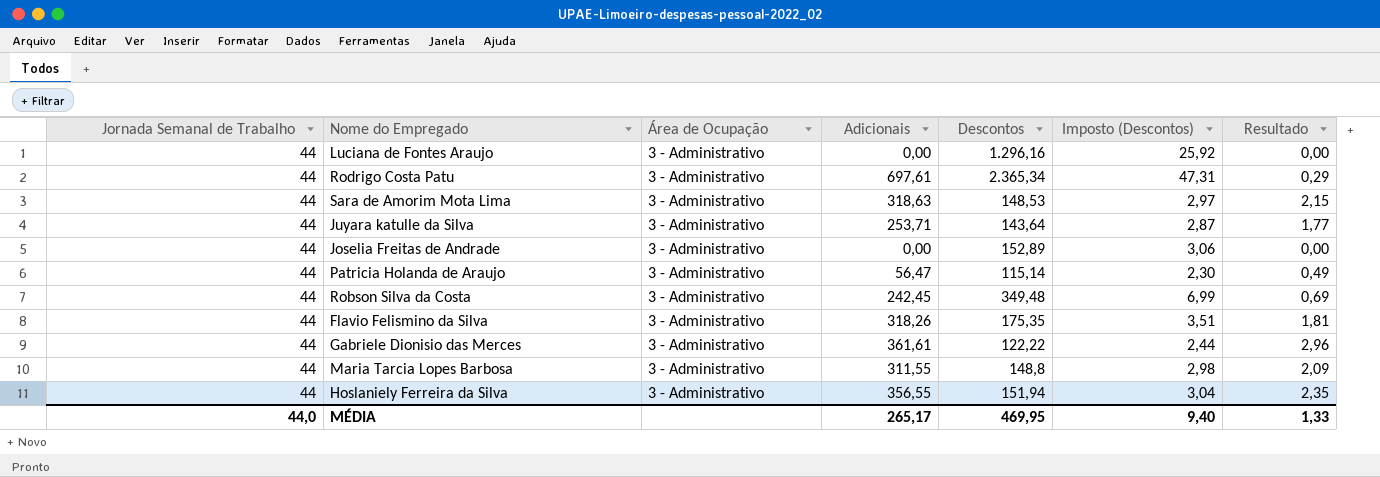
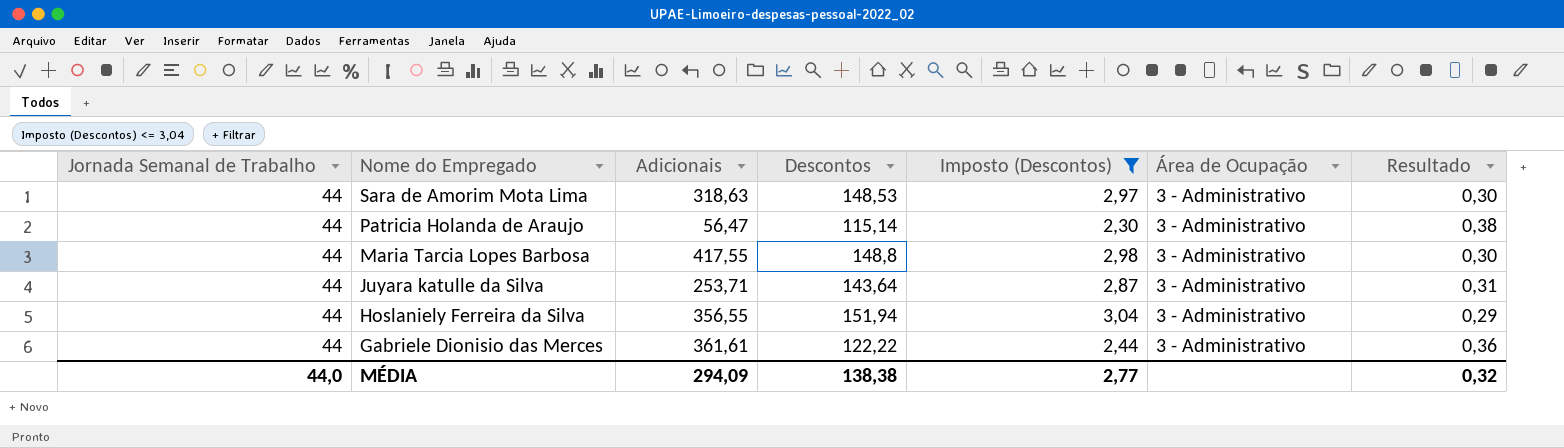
filter: none -> Imposto (Descontos) <= 3,04
row order: none -> Nome do Empregado descending
column Área de Ocupação | position: 3 -> 6
column Resultado | formula: [Adicionais] / [Descontos] -> [Jornada Semanal de Trabalho] / [Descontos]
Maria Tarcia Lopes Barbosa | Adicionais: 311,55 -> 417,55
MÉDIA | Adicionais: 265,17 -> 294,09
MÉDIA | Descontos: 469,95 -> 138,38
MÉDIA | Imposto (Descontos): 9,40 -> 2,77
MÉDIA | Resultado: 1,33 -> 0,32

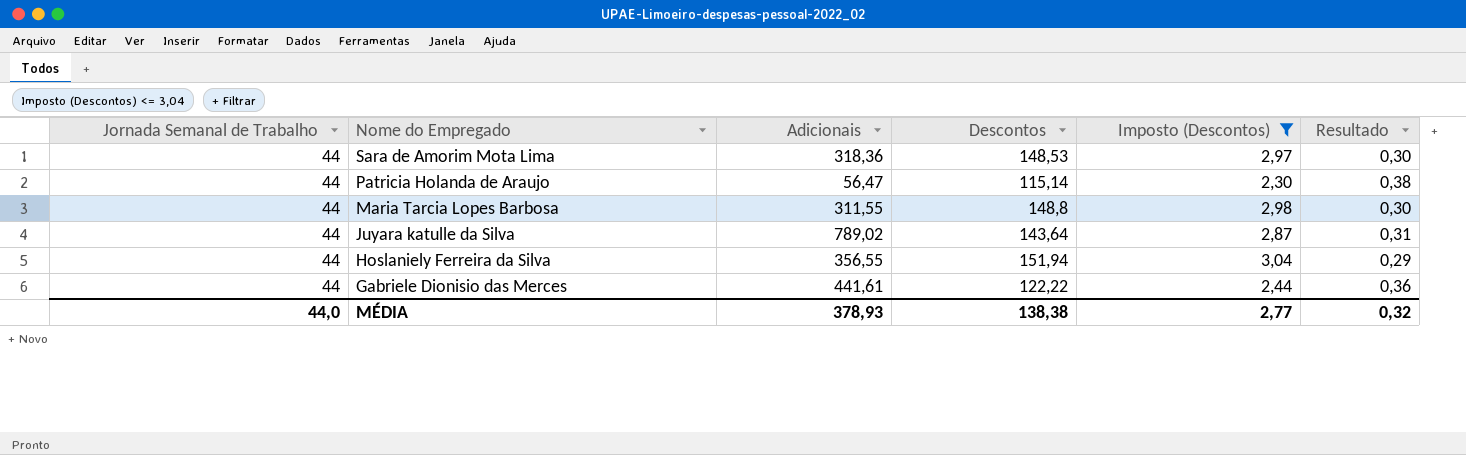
column Área de Ocupação | position: 6 -> none
Sara de Amorim Mota Lima | Adicionais: 318,63 -> 318,36
Maria Tarcia Lopes Barbosa | Adicionais: 417,55 -> 311,55
Juyara katulle da Silva | Adicionais: 253,71 -> 789,02
Gabriele Dionisio das Merces | Adicionais: 361,61 -> 441,61
MÉDIA | Adicionais: 294,09 -> 378,93

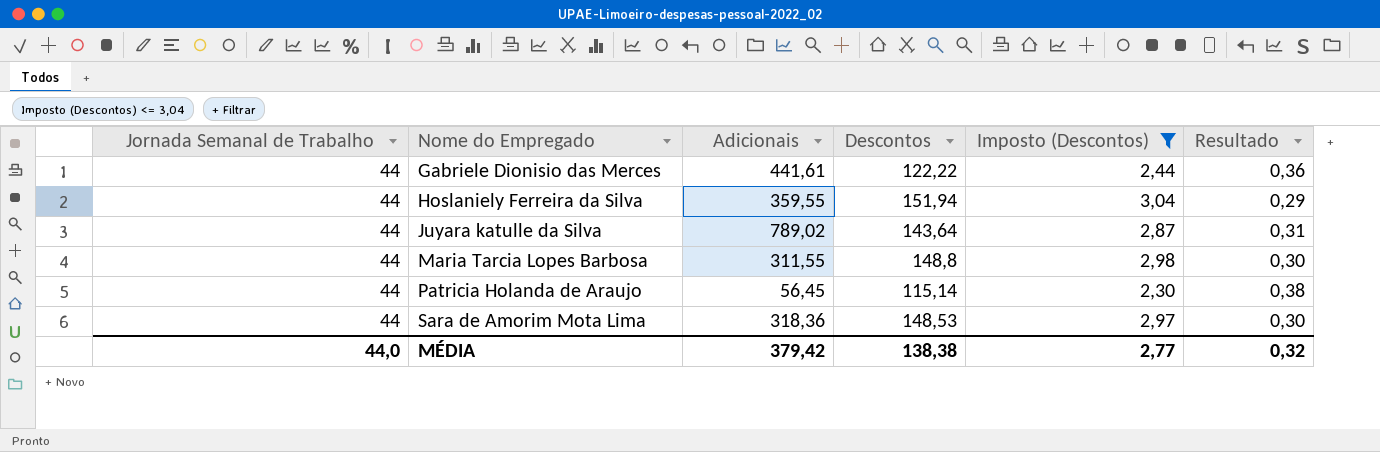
row order: Nome do Empregado descending -> Nome do Empregado ascending
Hoslaniely Ferreira da Silva | Adicionais: 356,55 -> 359,55
Patricia Holanda de Araujo | Adicionais: 56,47 -> 56,45
MÉDIA | Adicionais: 378,93 -> 379,42

